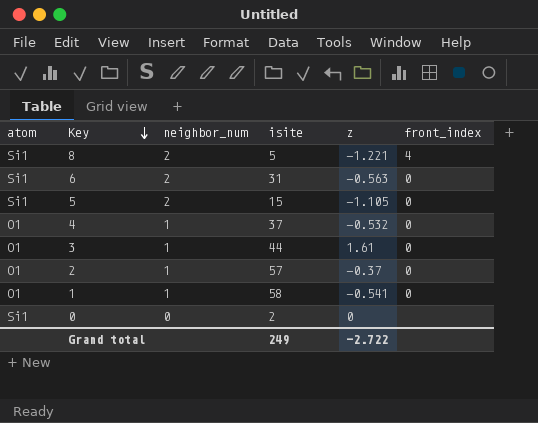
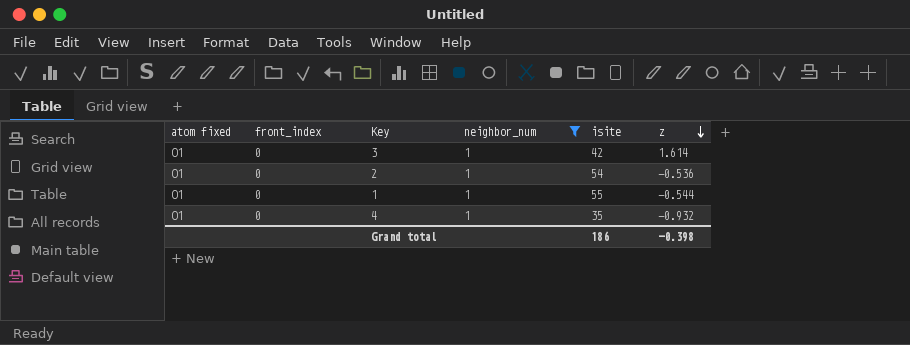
filter: none -> neighbor_num = 1
row order: Key descending -> z descending
column name: atom -> atom fixed
column front_index | position: 6 -> 2
3 | isite: 44 -> 42
3 | z: 1.61 -> 1.614
2 | isite: 57 -> 54
2 | z: -0.37 -> -0.536
1 | isite: 58 -> 55
1 | z: -0.541 -> -0.544
4 | isite: 37 -> 35
4 | z: -0.532 -> -0.932
Grand total | isite: 249 -> 186
Grand total | z: -2.722 -> -0.398

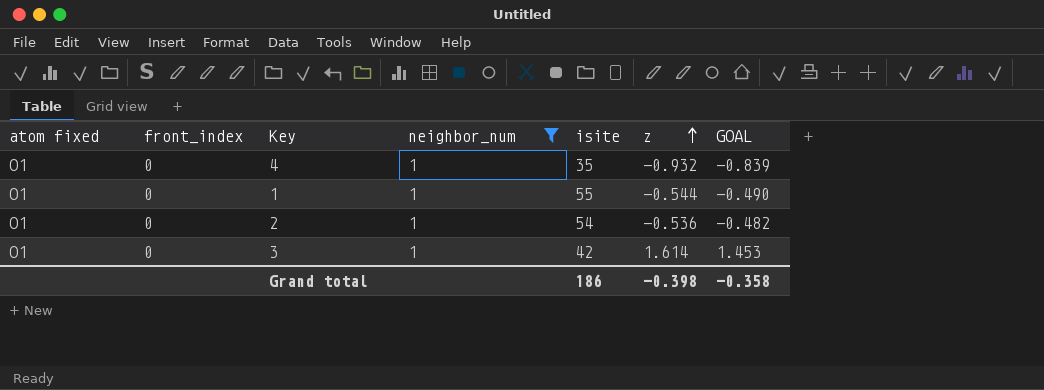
row order: z descending -> z ascending
column GOAL | formula: none -> [z] * 0.9

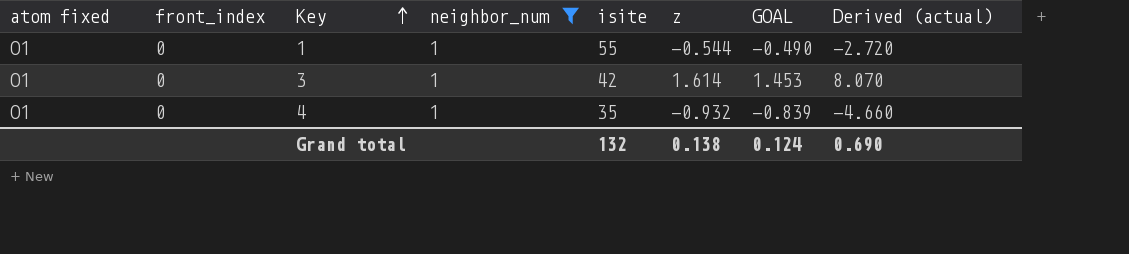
row order: z ascending -> Key ascending
column Derived (actual) | formula: none -> [z] * 5
row 2: O1 | 0 | 1 | 54 | -0.536 | -0.482 -> none
Grand total | isite: 186 -> 132
Grand total | z: -0.398 -> 0.138
Grand total | GOAL: -0.358 -> 0.124

